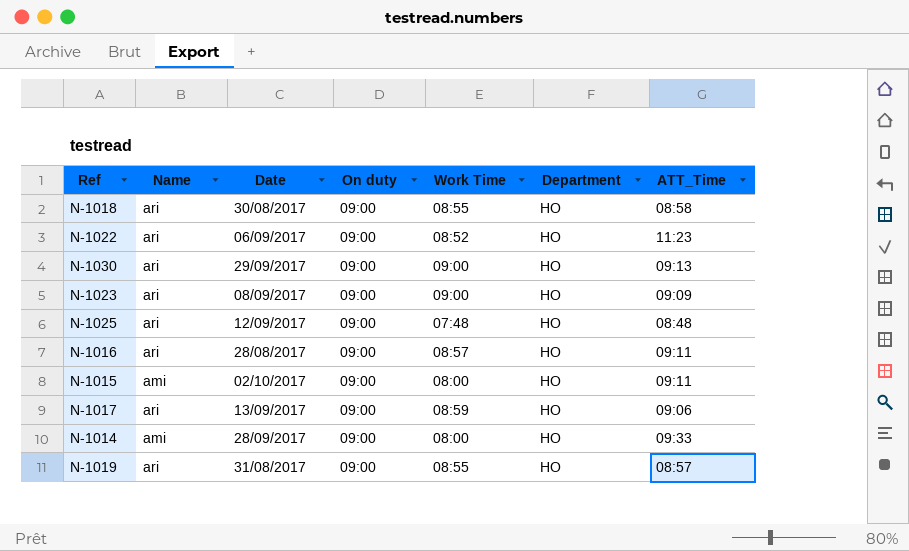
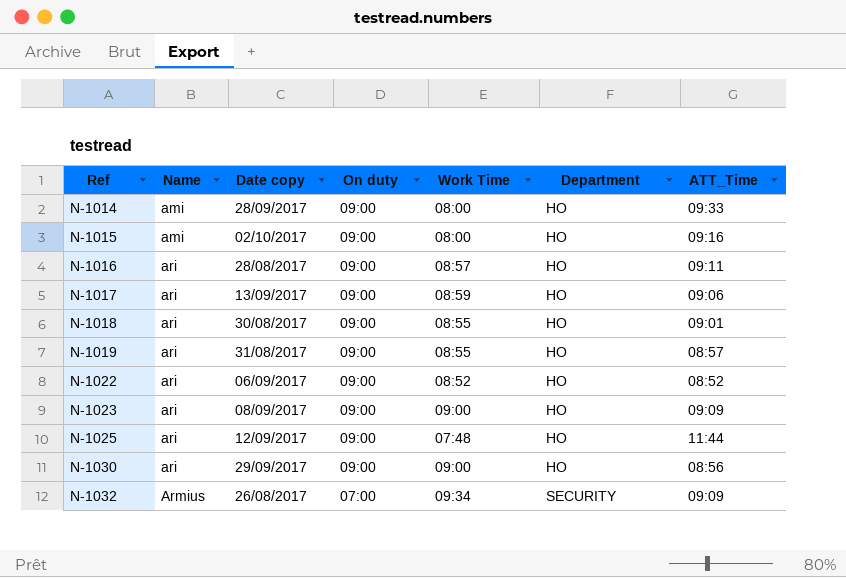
row order: none -> Ref ascending
column name: Date -> Date copy
N-1015 | ATT_Time: 09:11 -> 09:16
N-1018 | ATT_Time: 08:58 -> 09:01
N-1022 | ATT_Time: 11:23 -> 08:52
N-1025 | ATT_Time: 08:48 -> 11:44
N-1030 | ATT_Time: 09:13 -> 08:56
row N-1032: none -> Armius | 26/08/2017 | 07:00 | 09:34 | SECURITY | 09:09

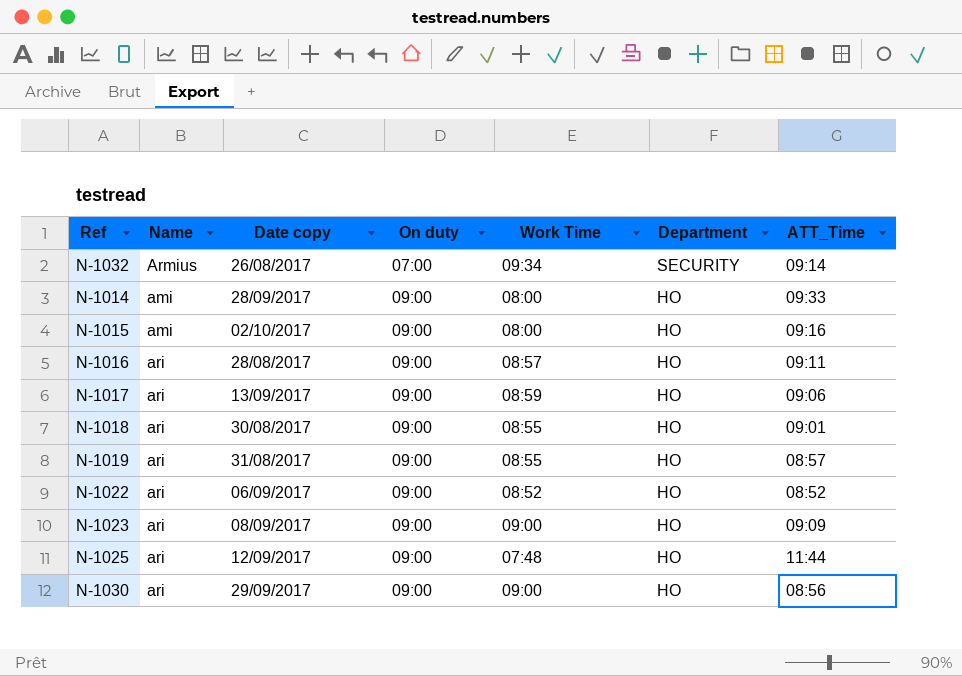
row order: Ref ascending -> On duty ascending
N-1032 | ATT_Time: 09:09 -> 09:14

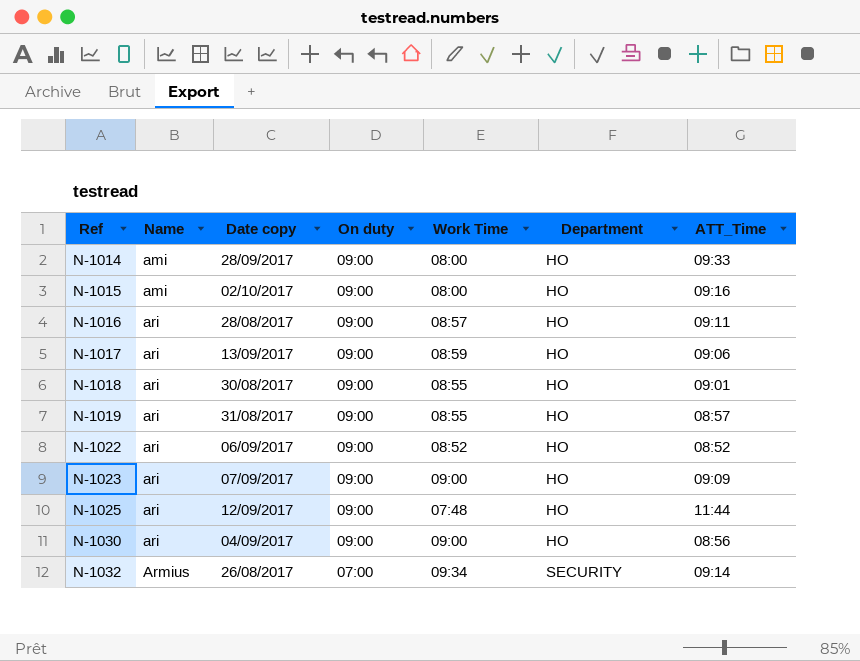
row order: On duty ascending -> Ref ascending
N-1023 | Date copy: 08/09/2017 -> 07/09/2017
N-1030 | Date copy: 29/09/2017 -> 04/09/2017

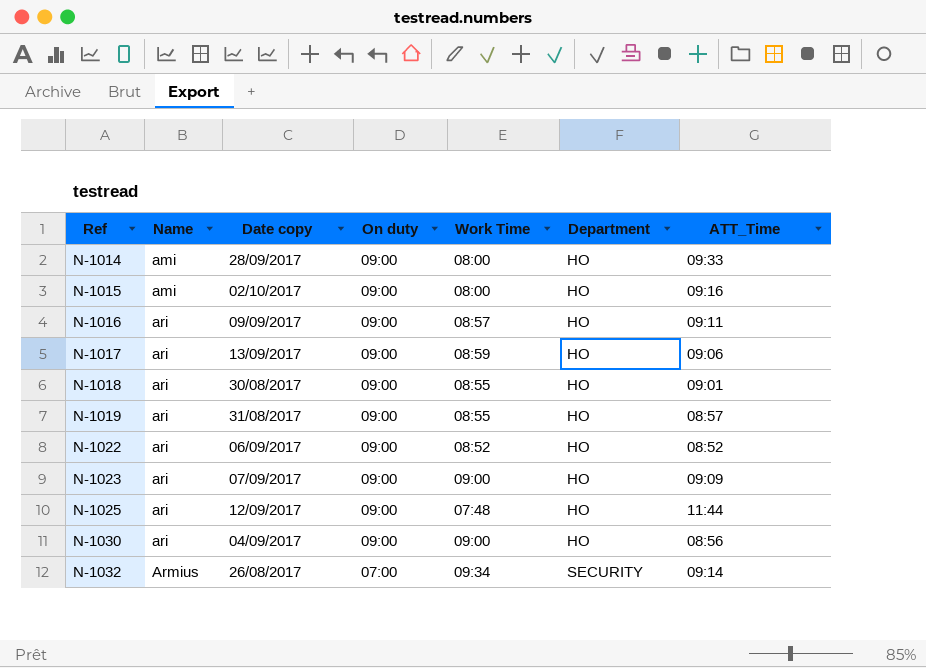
N-1016 | Date copy: 28/08/2017 -> 09/09/2017

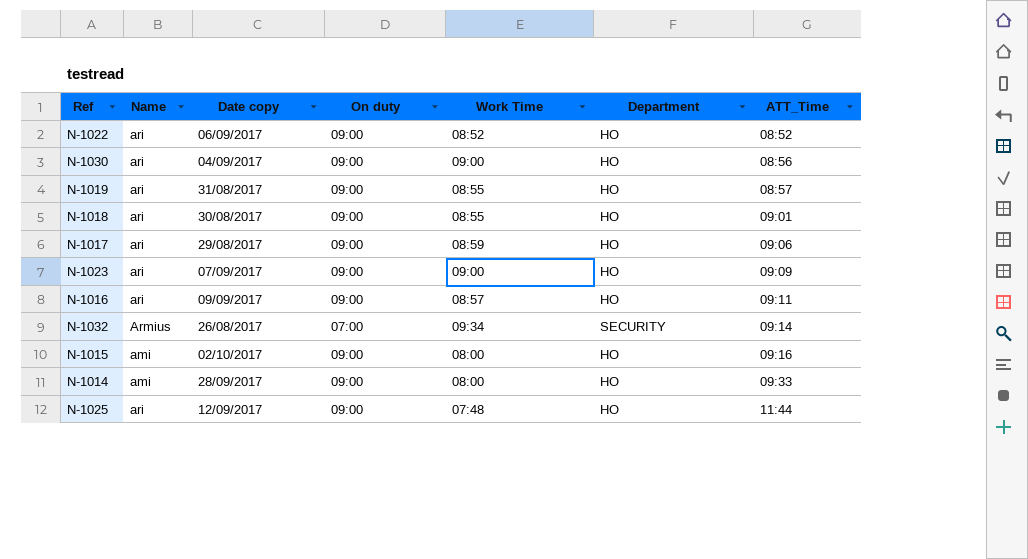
row order: Ref ascending -> ATT_Time ascending
N-1017 | Date copy: 13/09/2017 -> 29/08/2017

